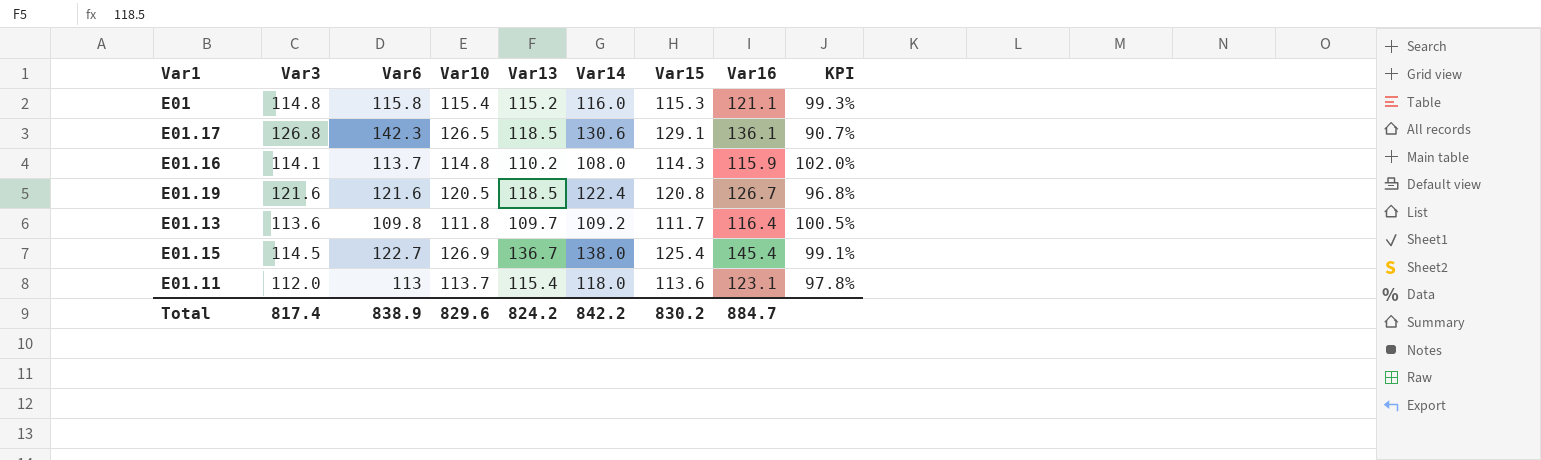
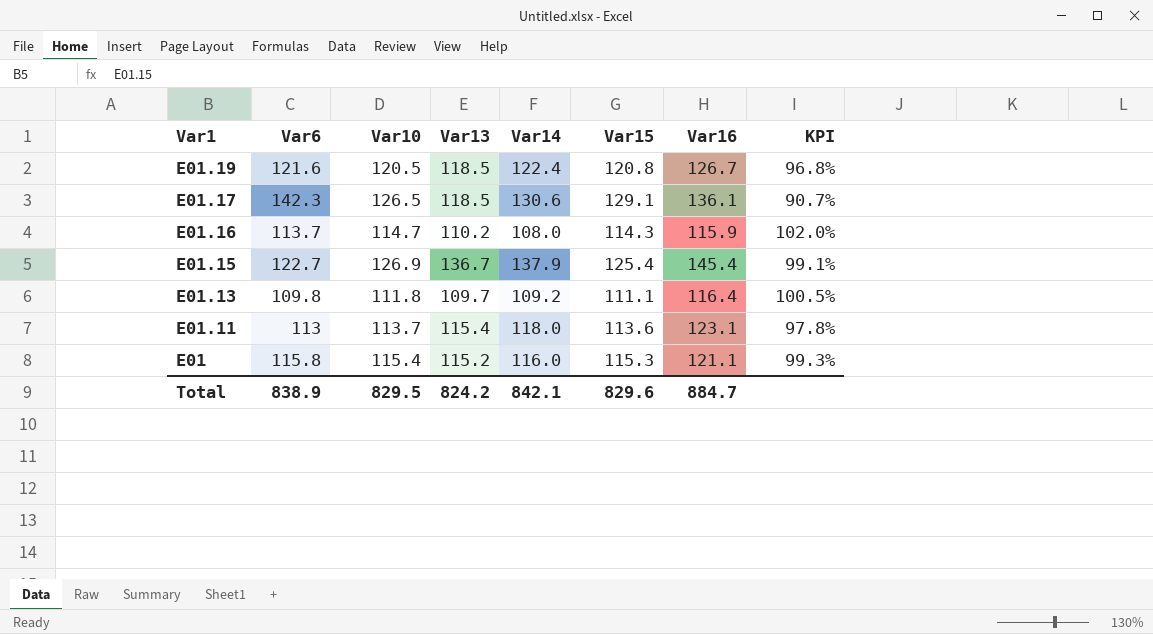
row order: none -> Var1 descending
column Var3 | position: 2 -> none
E01.16 | Var10: 114.8 -> 114.7
E01.15 | Var14: 138.0 -> 137.9
E01.13 | Var15: 111.7 -> 111.1
Total | Var10: 829.6 -> 829.5
Total | Var14: 842.2 -> 842.1
Total | Var15: 830.2 -> 829.6

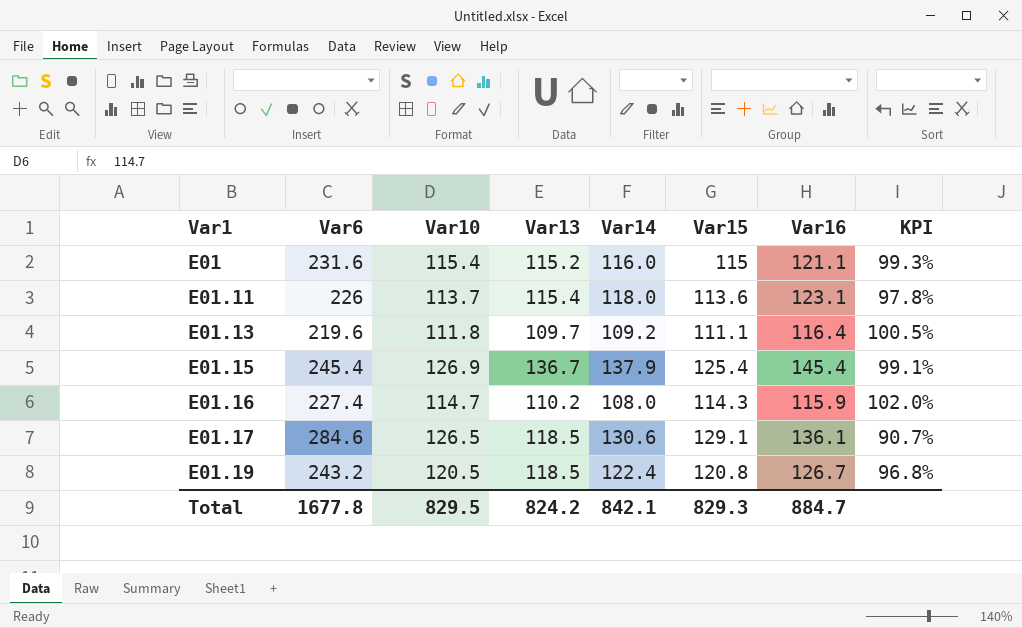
row order: Var1 descending -> Var1 ascending
E01 | Var6: 115.8 -> 231.6
E01 | Var15: 115.3 -> 115
E01.11 | Var6: 113 -> 226
E01.13 | Var6: 109.8 -> 219.6
E01.15 | Var6: 122.7 -> 245.4
E01.16 | Var6: 113.7 -> 227.4
E01.17 | Var6: 142.3 -> 284.6
E01.19 | Var6: 121.6 -> 243.2
Total | Var6: 838.9 -> 1677.8
Total | Var15: 829.6 -> 829.3

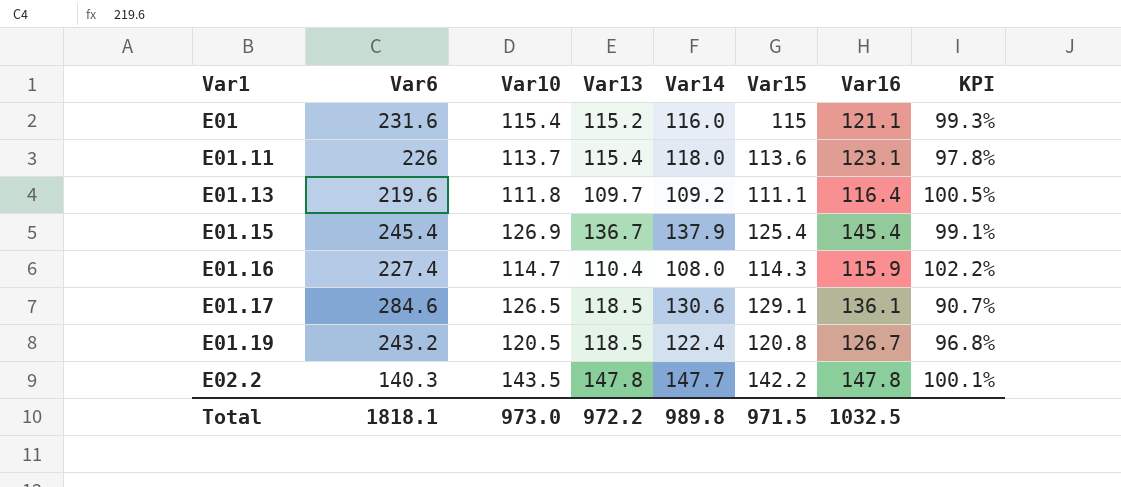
E01.16 | Var13: 110.2 -> 110.4
E01.16 | KPI: 102.0% -> 102.2%
row E02.2: none -> 140.3 | 143.5 | 147.8 | 147.7 | 142.2 | 147.8 | 100.1%
Total | Var6: 1677.8 -> 1818.1
Total | Var10: 829.5 -> 973.0
Total | Var13: 824.2 -> 972.2
Total | Var14: 842.1 -> 989.8
Total | Var15: 829.3 -> 971.5
Total | Var16: 884.7 -> 1032.5

